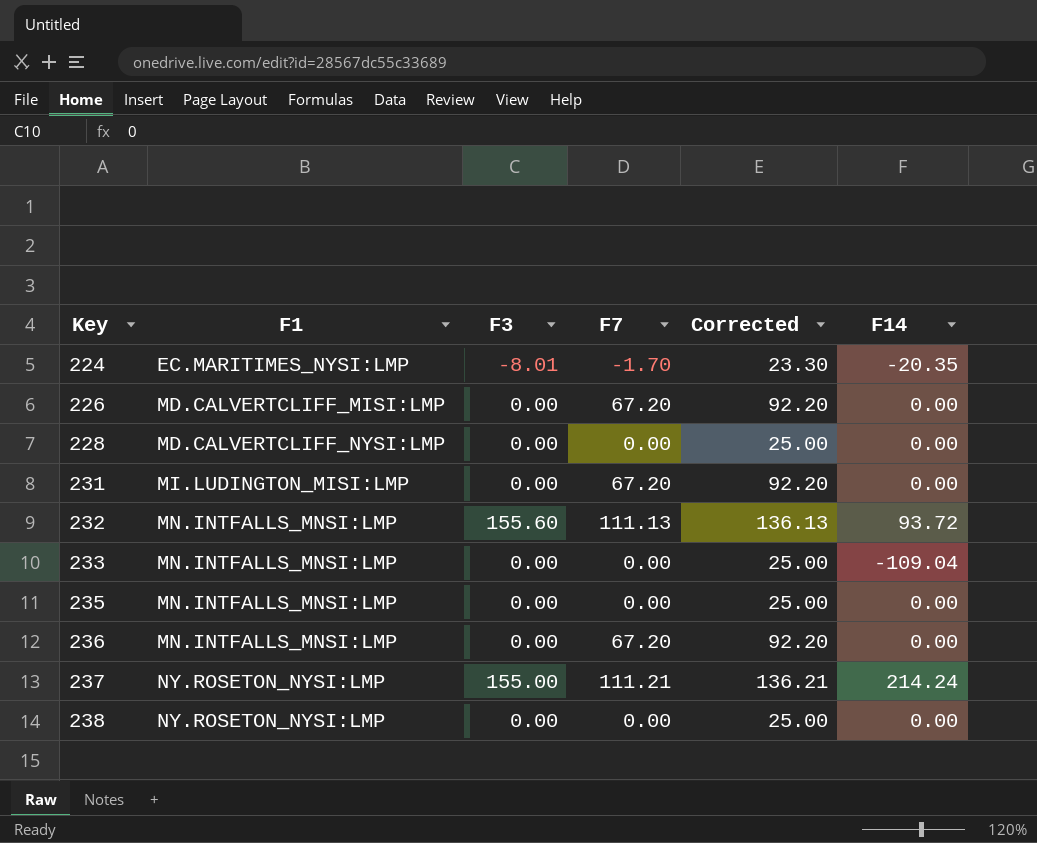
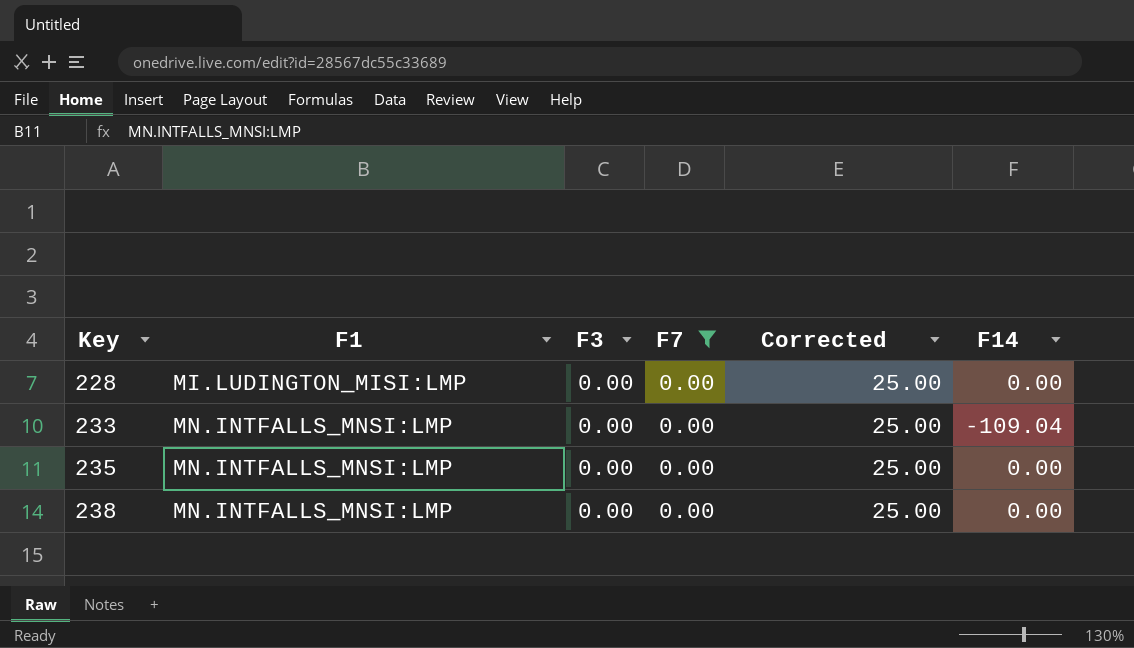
filter: none -> F7 = 0.00
228 | F1: MD.CALVERTCLIFF_NYSI:LMP -> MI.LUDINGTON_MISI:LMP
238 | F1: NY.ROSETON_NYSI:LMP -> MN.INTFALLS_MNSI:LMP

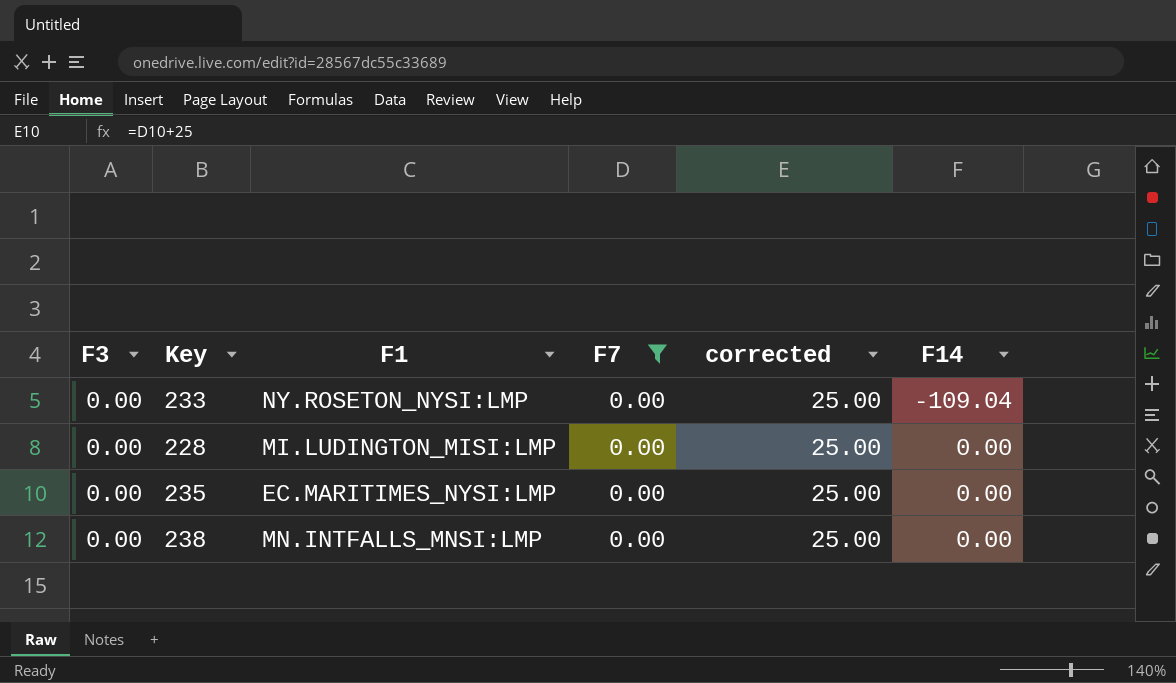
row order: Key ascending -> F14 ascending
column F3 | position: 3 -> 1
column name: Corrected -> corrected
233 | F1: MN.INTFALLS_MNSI:LMP -> NY.ROSETON_NYSI:LMP
235 | F1: MN.INTFALLS_MNSI:LMP -> EC.MARITIMES_NYSI:LMP

